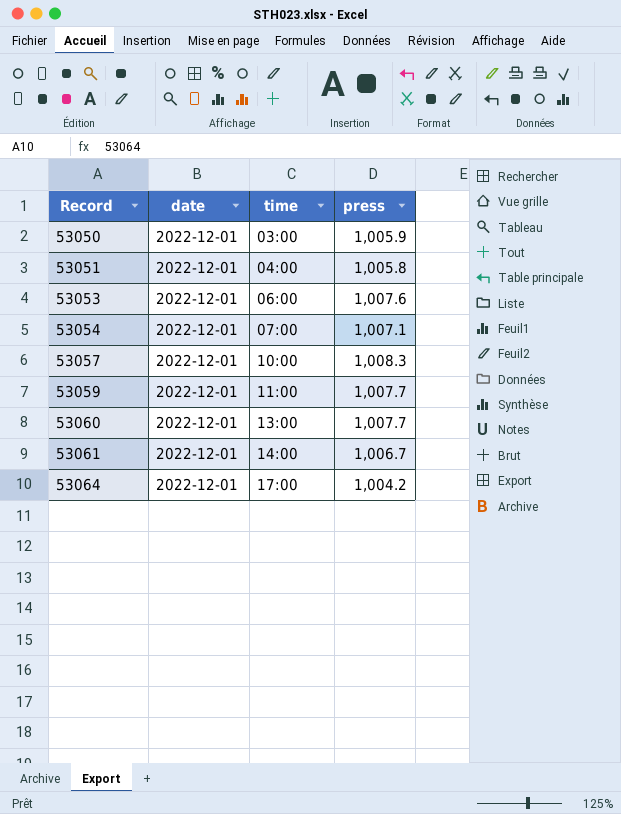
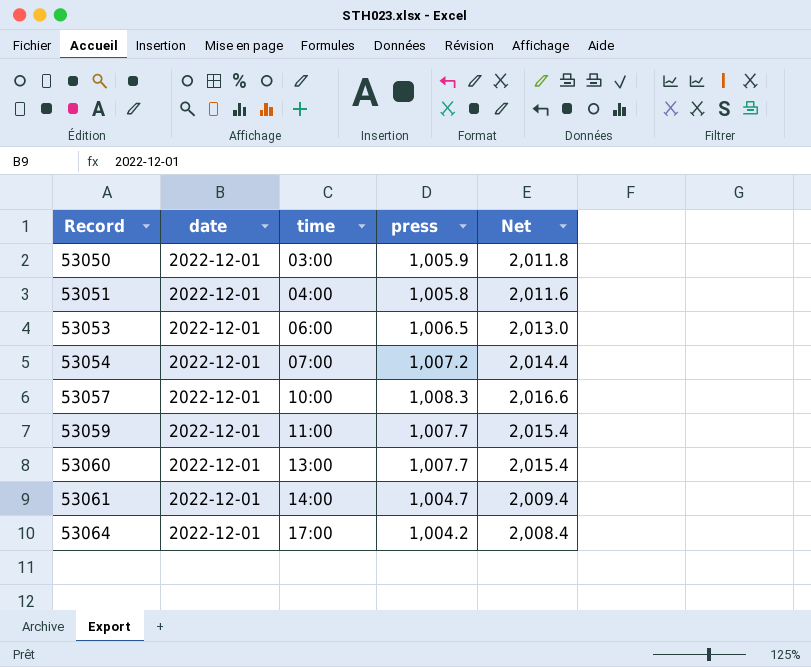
column Net | formula: none -> [press] * 2
53053 | press: 1,007.6 -> 1,006.5
53054 | press: 1,007.1 -> 1,007.2
53061 | press: 1,006.7 -> 1,004.7

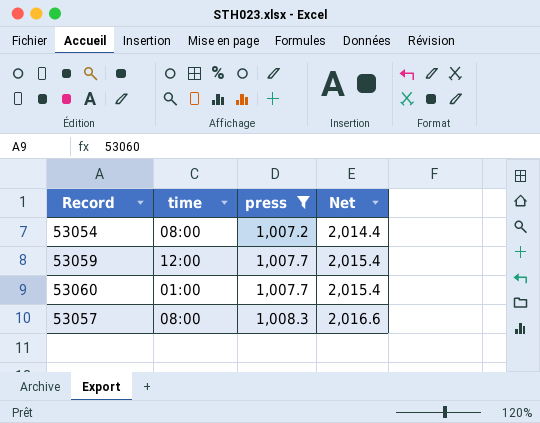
filter: none -> press >= 1,007.2
row order: Record ascending -> press ascending
column date | position: 2 -> none
53054 | time: 07:00 -> 08:00
53059 | time: 11:00 -> 12:00
53060 | time: 13:00 -> 01:00
53057 | time: 10:00 -> 08:00

